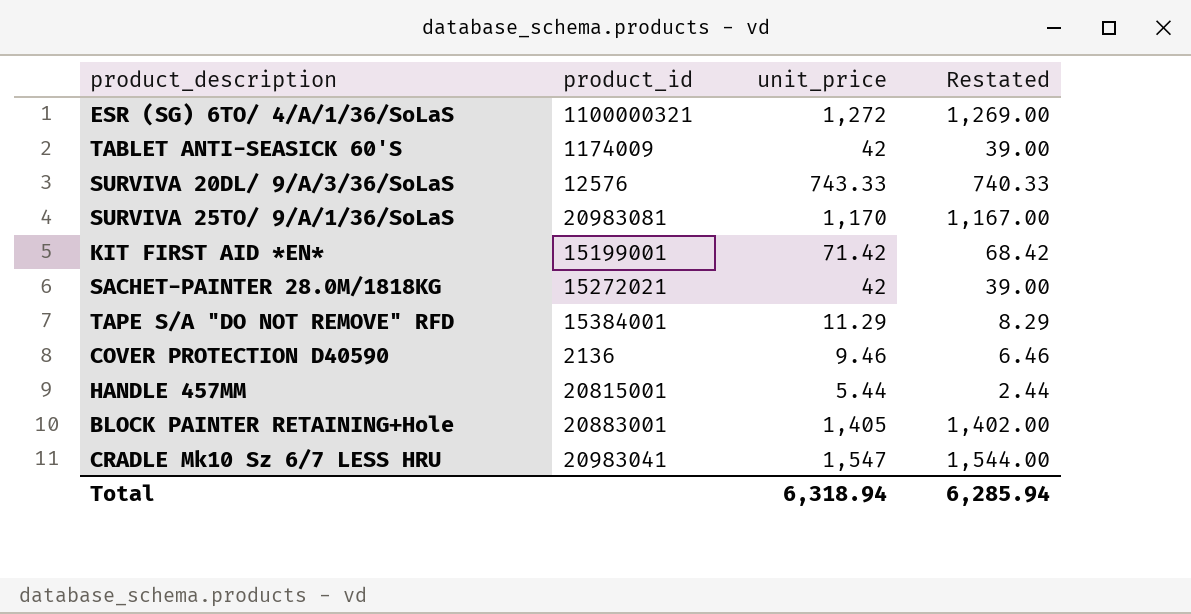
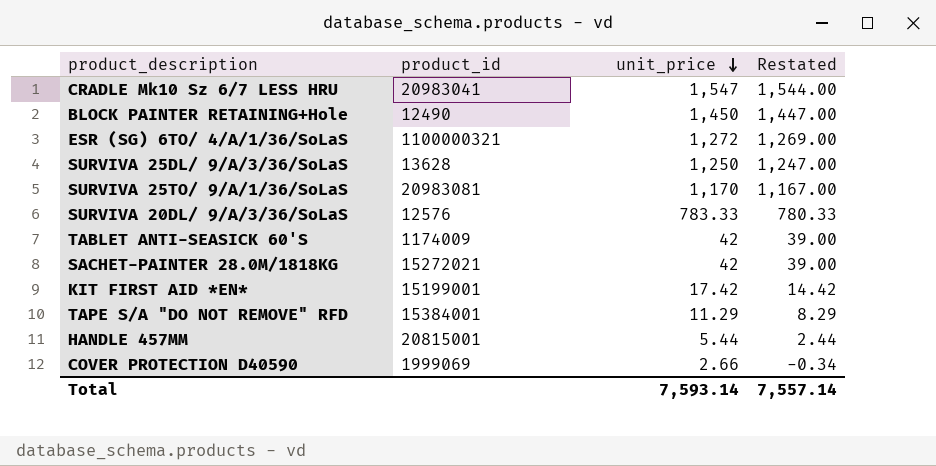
row order: none -> unit_price descending
BLOCK PAINTER RETAINING+Hole | product_id: 20883001 -> 12490
BLOCK PAINTER RETAINING+Hole | unit_price: 1,405 -> 1,450
BLOCK PAINTER RETAINING+Hole | Restated: 1,402.00 -> 1,447.00
row SURVIVA 25DL/ 9/A/3/36/SoLaS: none -> 13628 | 1,250 | 1,247.00
SURVIVA 20DL/ 9/A/3/36/SoLaS | unit_price: 743.33 -> 783.33
SURVIVA 20DL/ 9/A/3/36/SoLaS | Restated: 740.33 -> 780.33
KIT FIRST AID *EN* | unit_price: 71.42 -> 17.42
KIT FIRST AID *EN* | Restated: 68.42 -> 14.42
COVER PROTECTION D40590 | product_id: 2136 -> 1999069
COVER PROTECTION D40590 | unit_price: 9.46 -> 2.66
COVER PROTECTION D40590 | Restated: 6.46 -> -0.34
Total | unit_price: 6,318.94 -> 7,593.14
Total | Restated: 6,285.94 -> 7,557.14

